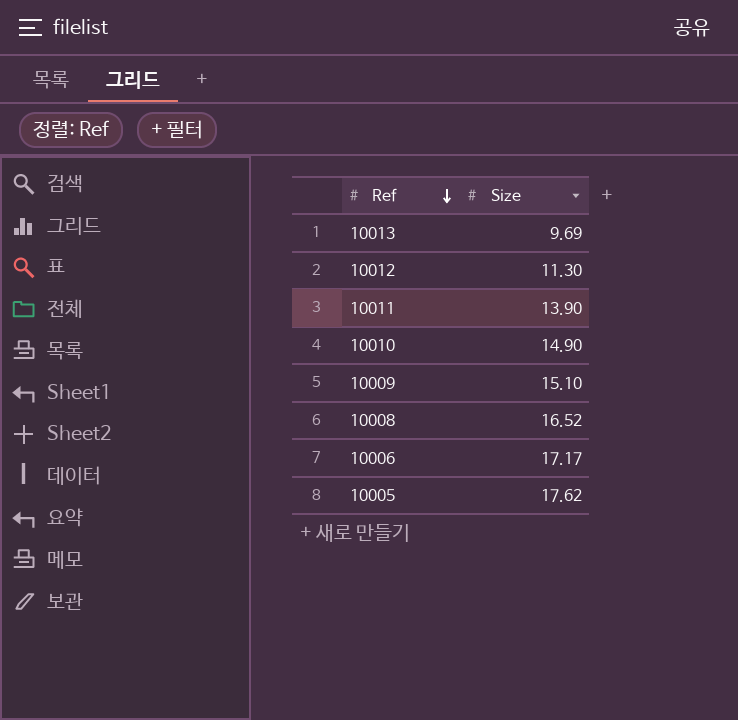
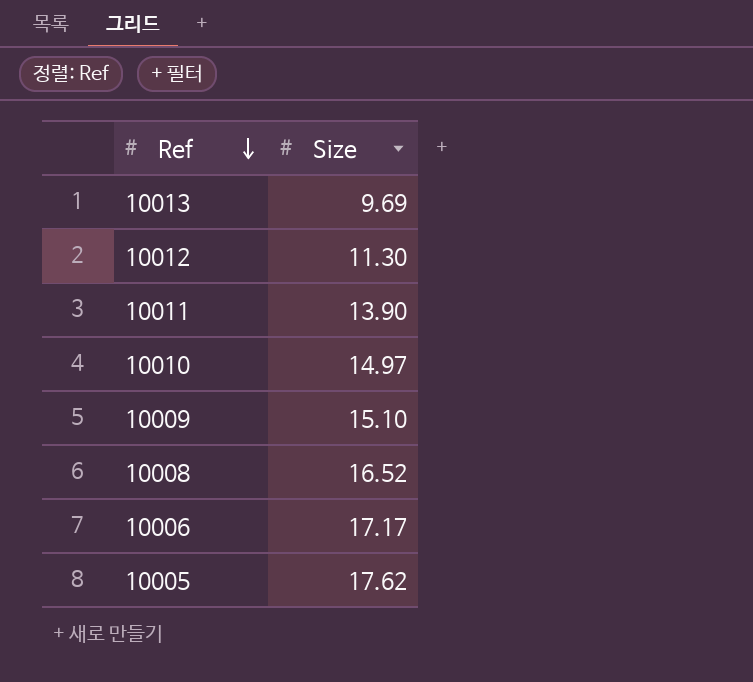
10010 | Size: 14.90 -> 14.97

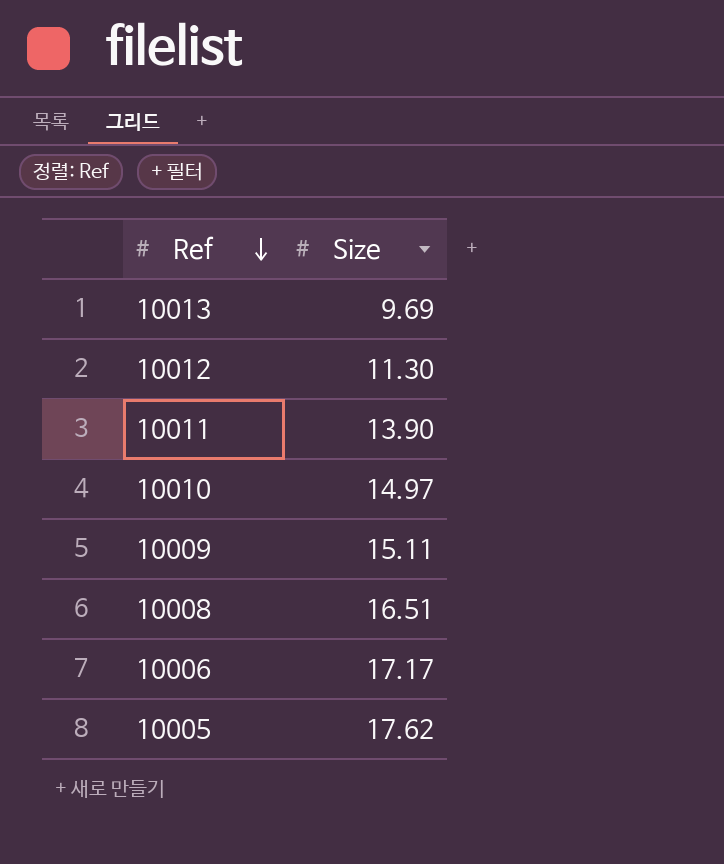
10009 | Size: 15.10 -> 15.11
10008 | Size: 16.52 -> 16.51

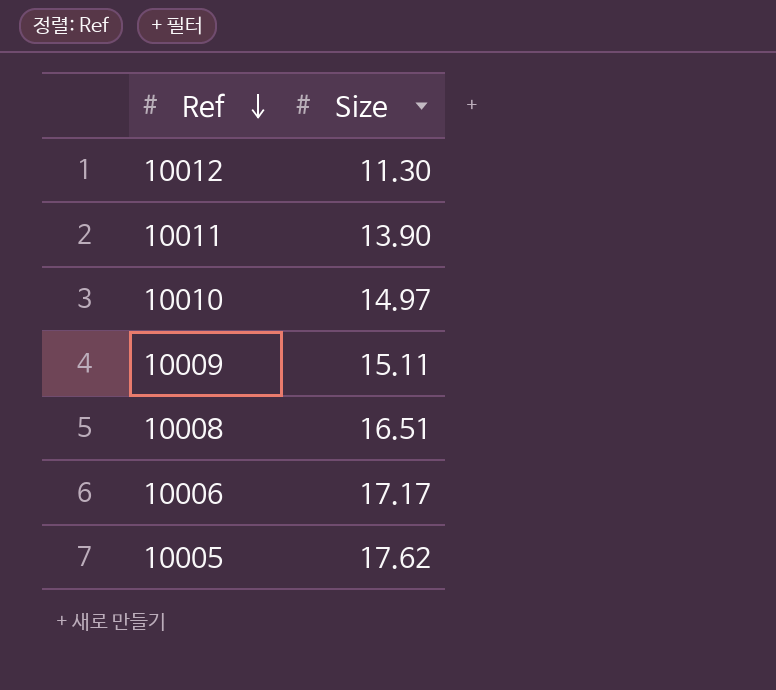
row 10013: 9.69 -> none

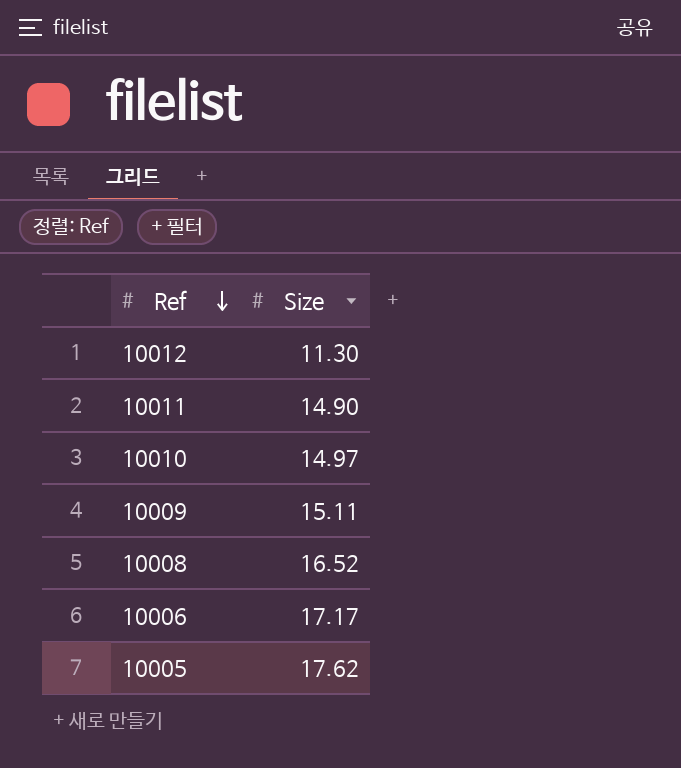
10011 | Size: 13.90 -> 14.90
10008 | Size: 16.51 -> 16.52

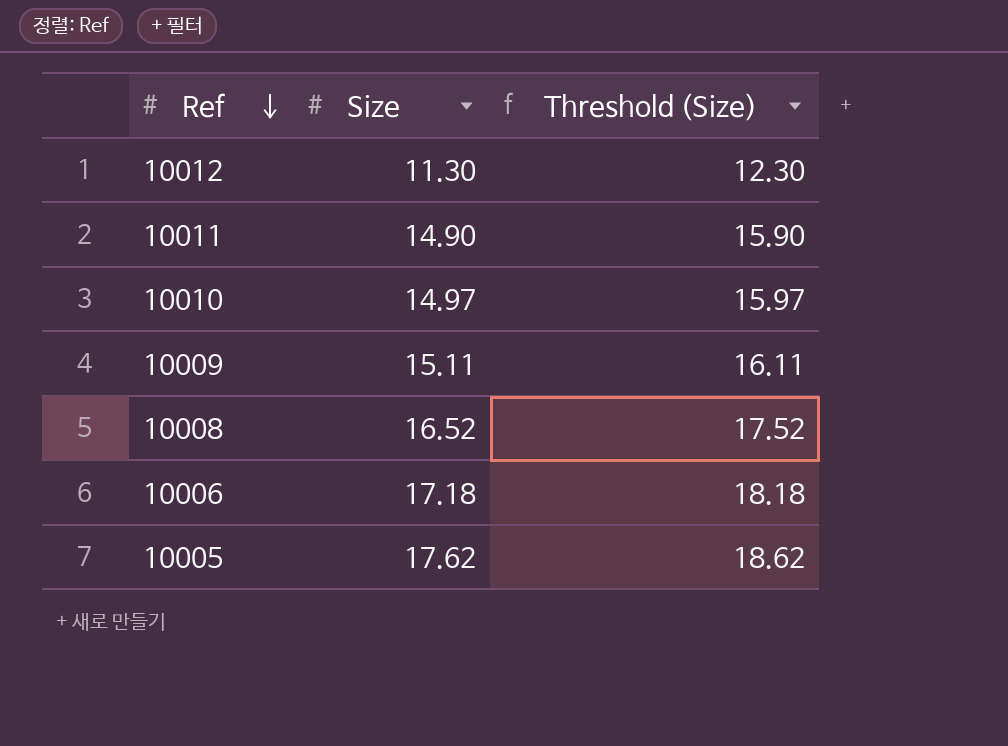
column Threshold (Size) | formula: none -> [Size] + 1
10006 | Size: 17.17 -> 17.18

